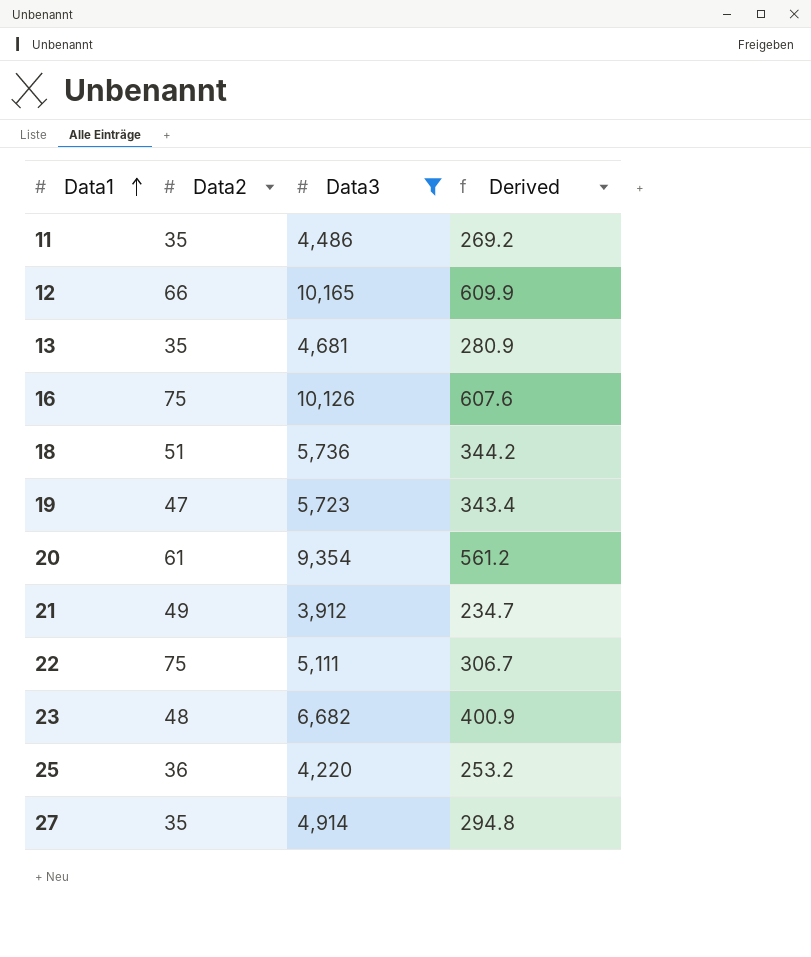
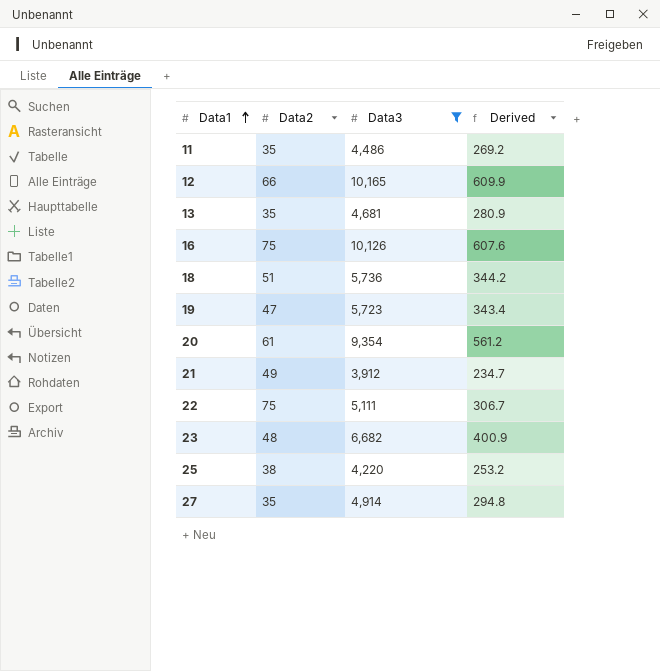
25 | Data2: 36 -> 38

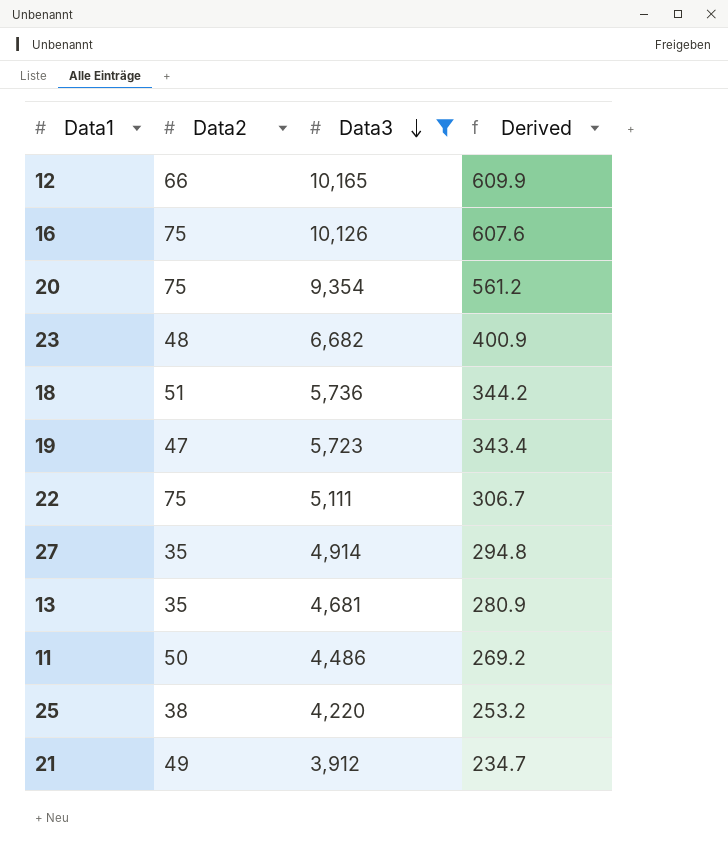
row order: Data1 ascending -> Data3 descending
20 | Data2: 61 -> 75
11 | Data2: 35 -> 50

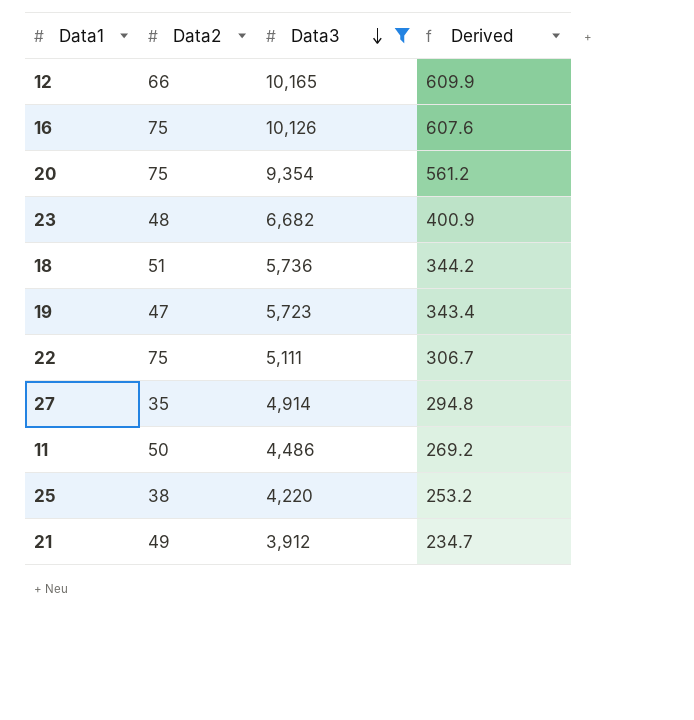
row 13: 35 | 4,681 | 280.9 -> none

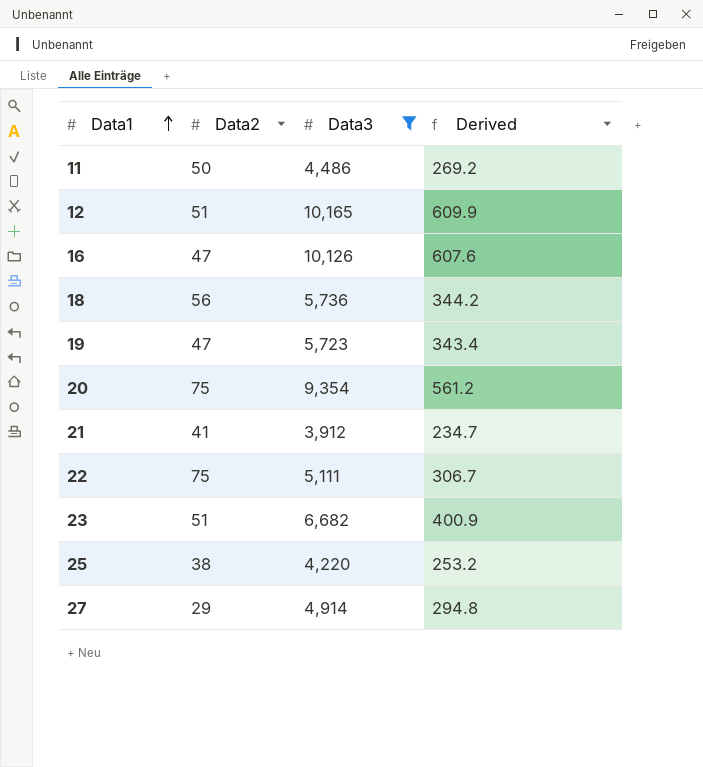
row order: Data3 descending -> Data1 ascending
12 | Data2: 66 -> 51
16 | Data2: 75 -> 47
18 | Data2: 51 -> 56
21 | Data2: 49 -> 41
23 | Data2: 48 -> 51
27 | Data2: 35 -> 29

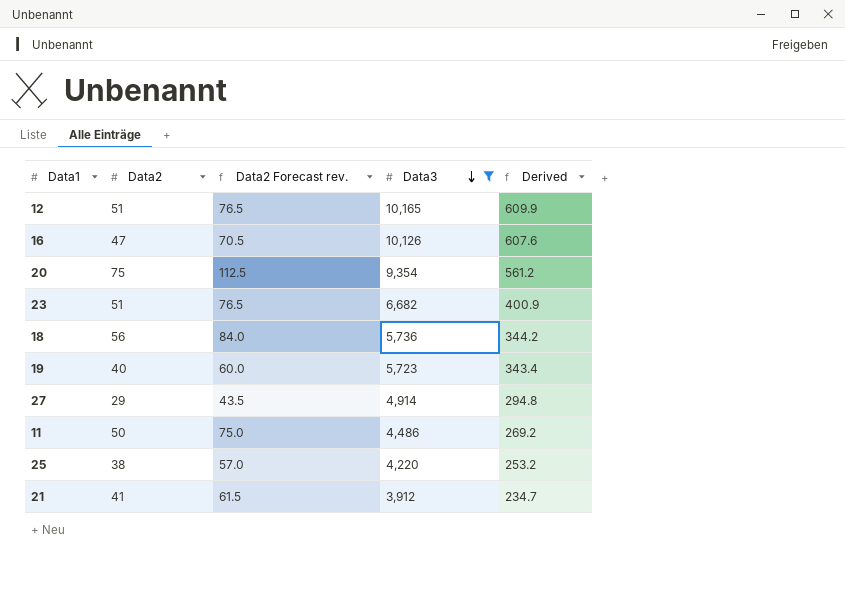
row order: Data1 ascending -> Data3 descending
column Data2 Forecast rev. | formula: none -> [Data2] * 1.5
row 22: 75 | 5,111 | 306.7 -> none
19 | Data2: 47 -> 40

